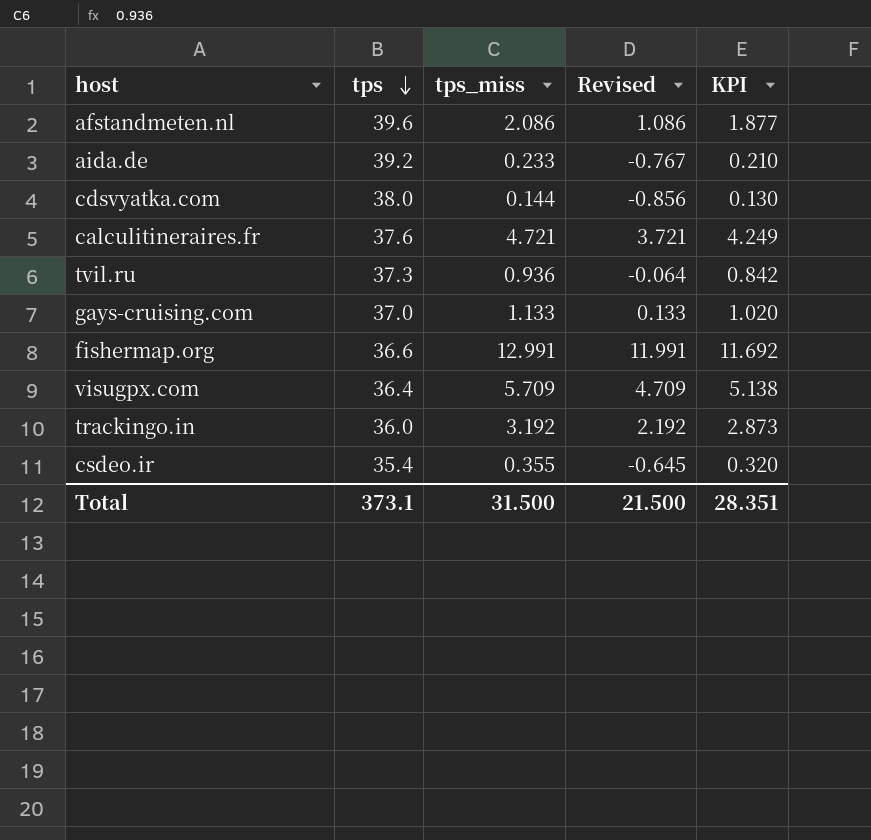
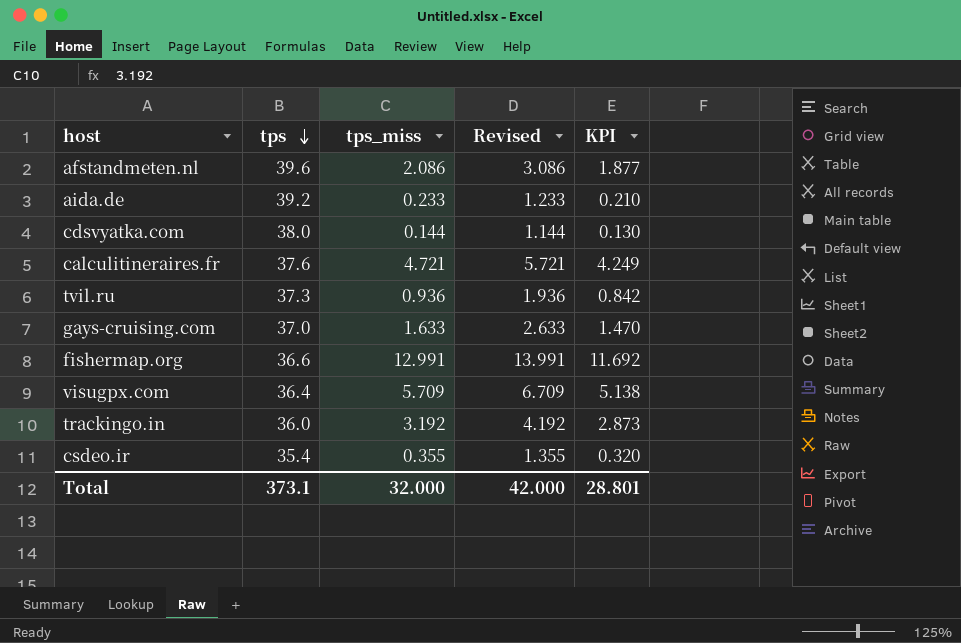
column Revised | formula: [tps_miss] - 1 -> [tps_miss] + 1
gays-cruising.com | tps_miss: 1.133 -> 1.633
gays-cruising.com | KPI: 1.020 -> 1.470
Total | tps_miss: 31.500 -> 32.000
Total | Revised: 21.500 -> 42.000
Total | KPI: 28.351 -> 28.801

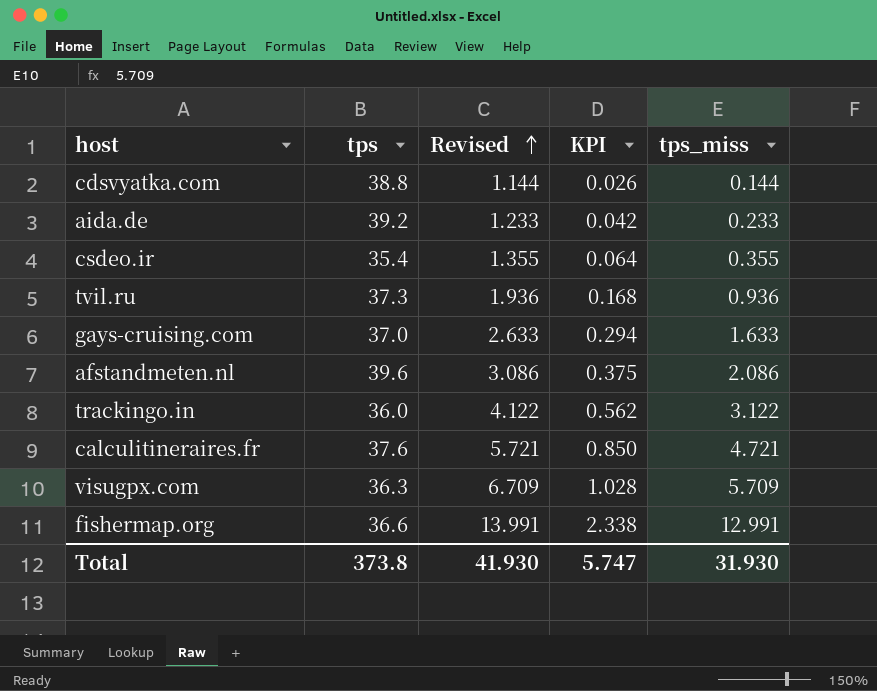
row order: tps descending -> Revised ascending
column KPI | formula: [tps_miss] * 0.9 -> [tps_miss] * 0.18
column tps_miss | position: 3 -> 5
cdsvyatka.com | tps: 38.0 -> 38.8
trackingo.in | Revised: 4.192 -> 4.122
trackingo.in | tps_miss: 3.192 -> 3.122
visugpx.com | tps: 36.4 -> 36.3
Total | tps: 373.1 -> 373.8
Total | Revised: 42.000 -> 41.930
Total | KPI: 28.801 -> 5.747
Total | tps_miss: 32.000 -> 31.930

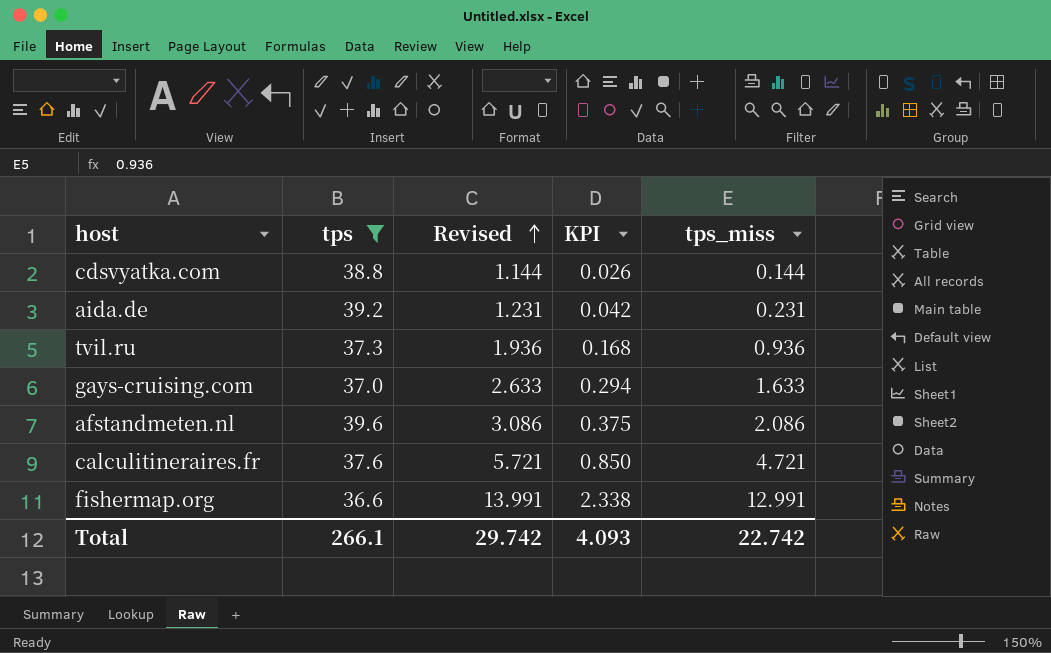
filter: none -> tps >= 36.6
aida.de | Revised: 1.233 -> 1.231
aida.de | tps_miss: 0.233 -> 0.231
Total | tps: 373.8 -> 266.1
Total | Revised: 41.930 -> 29.742
Total | KPI: 5.747 -> 4.093
Total | tps_miss: 31.930 -> 22.742

